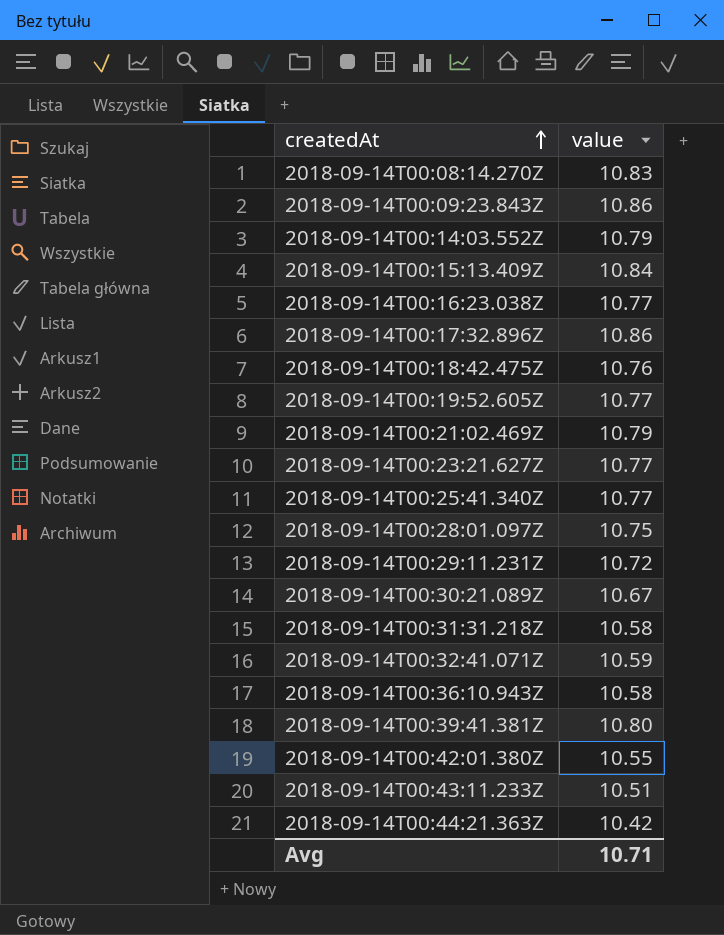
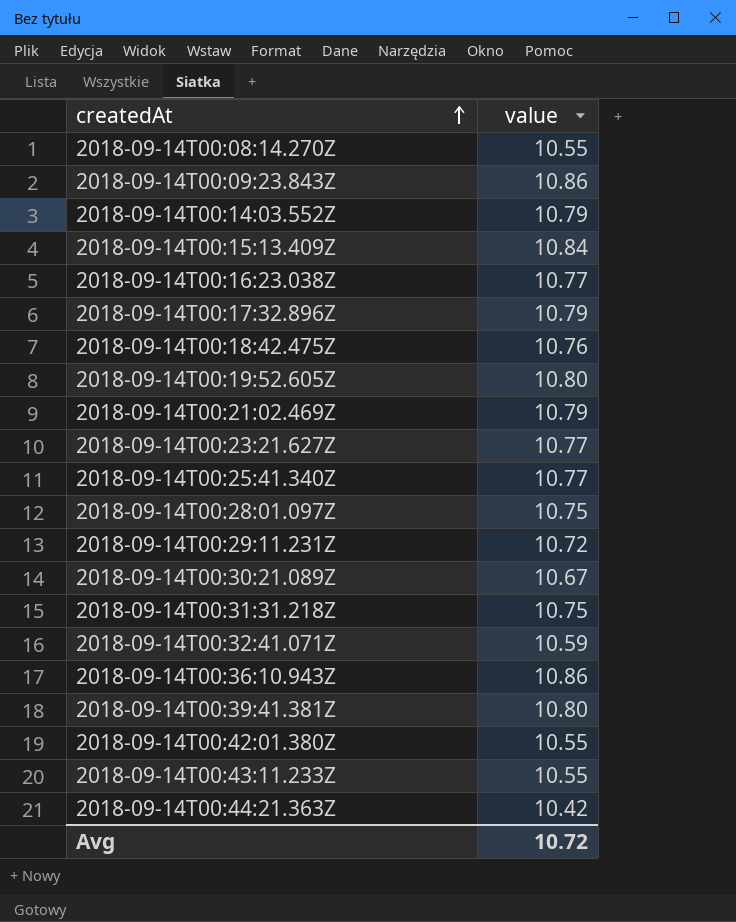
2018-09-14T00:08:14.270Z | value: 10.83 -> 10.55
2018-09-14T00:17:32.896Z | value: 10.86 -> 10.79
2018-09-14T00:19:52.605Z | value: 10.77 -> 10.80
2018-09-14T00:31:31.218Z | value: 10.58 -> 10.75
2018-09-14T00:36:10.943Z | value: 10.58 -> 10.86
2018-09-14T00:43:11.233Z | value: 10.51 -> 10.55
Avg | value: 10.71 -> 10.72

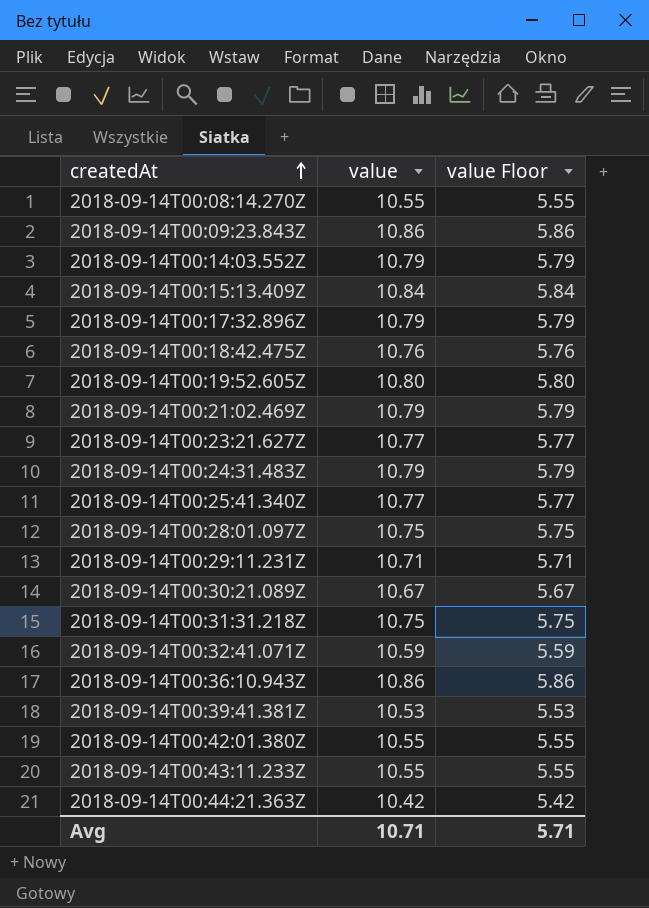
column value Floor | formula: none -> [value] - 5
row 2018-09-14T00:16:23.038Z: 10.77 -> none
row 2018-09-14T00:24:31.483Z: none -> 10.79 | 5.79
2018-09-14T00:29:11.231Z | value: 10.72 -> 10.71
2018-09-14T00:39:41.381Z | value: 10.80 -> 10.53
Avg | value: 10.72 -> 10.71

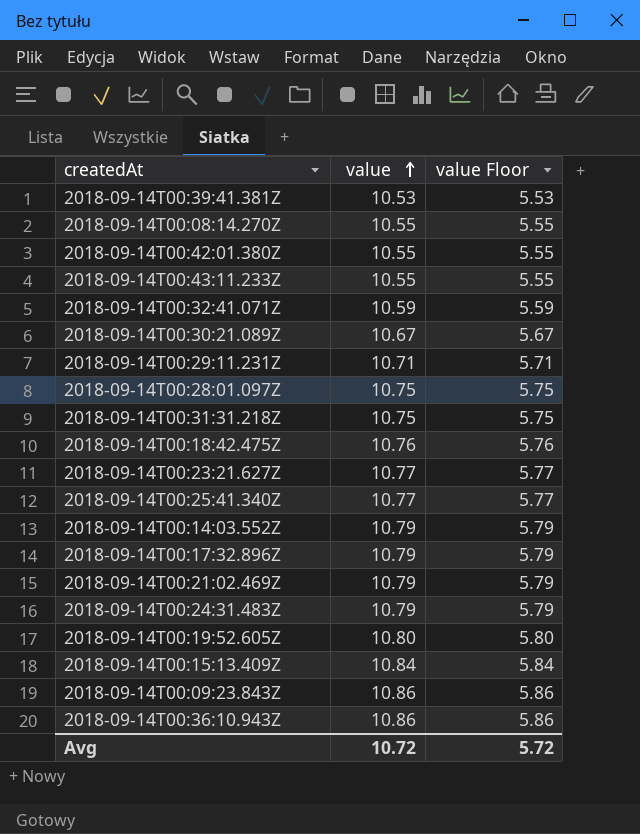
row order: createdAt ascending -> value ascending
row 2018-09-14T00:44:21.363Z: 10.42 | 5.42 -> none
Avg | value: 10.71 -> 10.72
Avg | value Floor: 5.71 -> 5.72

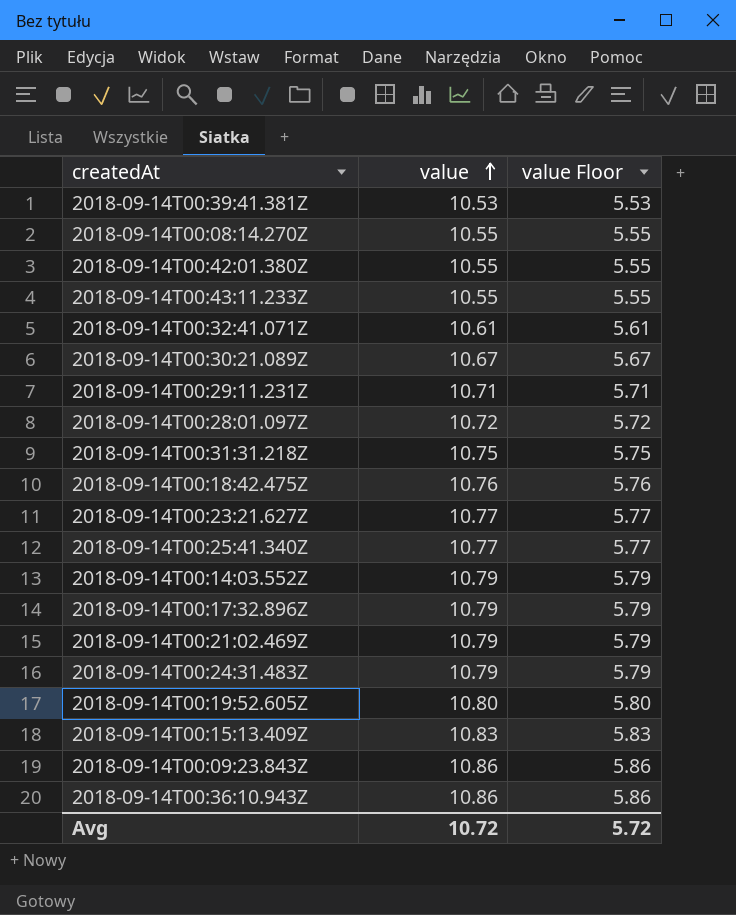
2018-09-14T00:32:41.071Z | value: 10.59 -> 10.61
2018-09-14T00:32:41.071Z | value Floor: 5.59 -> 5.61
2018-09-14T00:28:01.097Z | value: 10.75 -> 10.72
2018-09-14T00:28:01.097Z | value Floor: 5.75 -> 5.72
2018-09-14T00:15:13.409Z | value: 10.84 -> 10.83
2018-09-14T00:15:13.409Z | value Floor: 5.84 -> 5.83

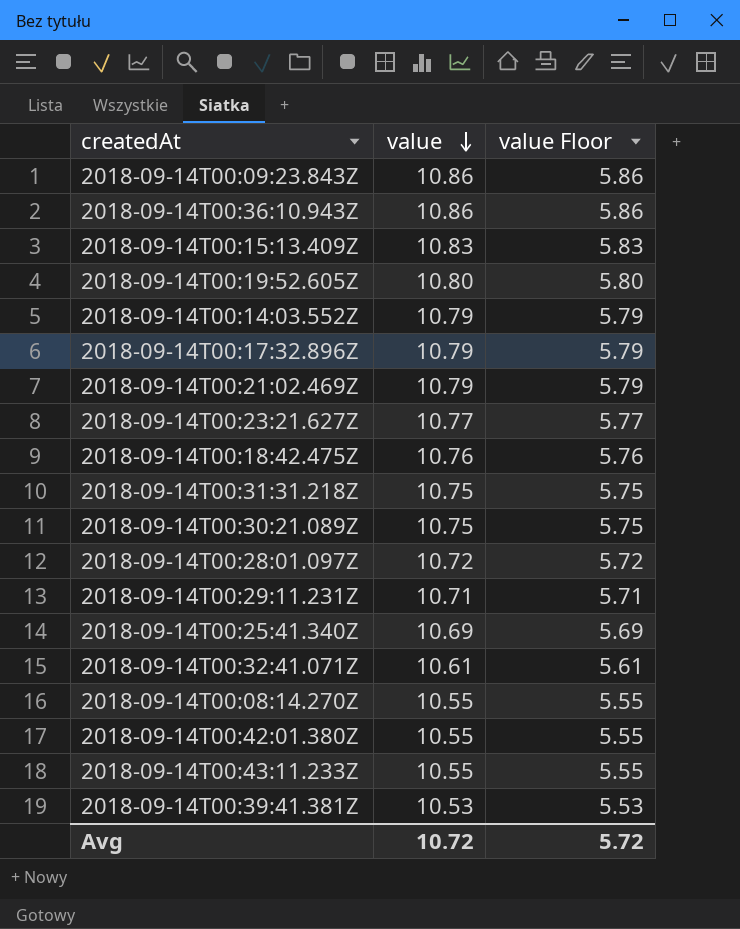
row order: value ascending -> value descending
row 2018-09-14T00:24:31.483Z: 10.79 | 5.79 -> none
2018-09-14T00:30:21.089Z | value: 10.67 -> 10.75
2018-09-14T00:30:21.089Z | value Floor: 5.67 -> 5.75
2018-09-14T00:25:41.340Z | value: 10.77 -> 10.69
2018-09-14T00:25:41.340Z | value Floor: 5.77 -> 5.69

